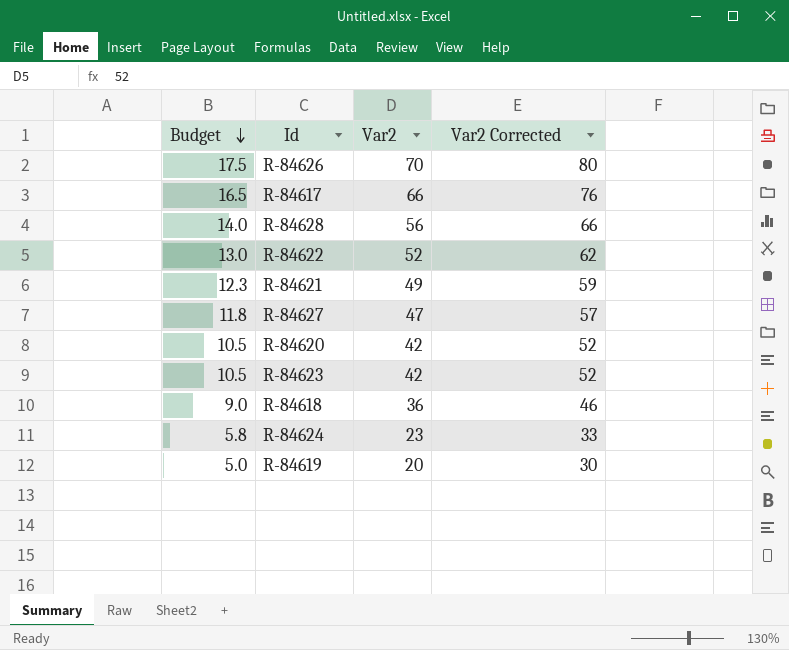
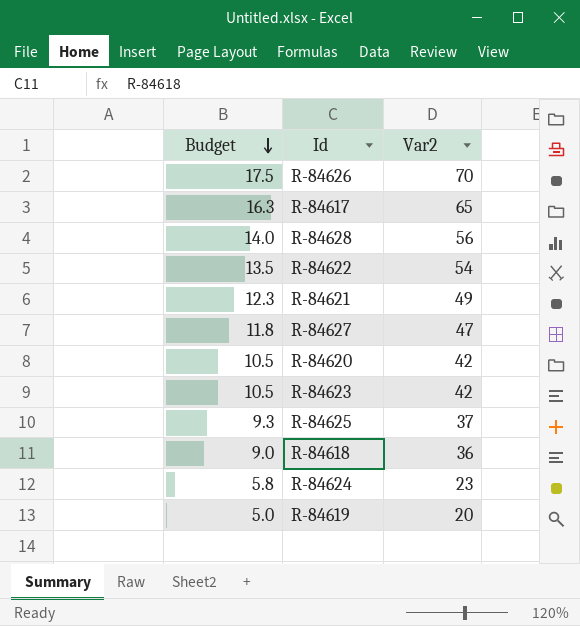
column Var2 Corrected | formula: [Var2] + 10 -> none
R-84617 | Budget: 16.5 -> 16.3
R-84617 | Var2: 66 -> 65
R-84622 | Budget: 13.0 -> 13.5
R-84622 | Var2: 52 -> 54
row R-84625: none -> 9.3 | 37

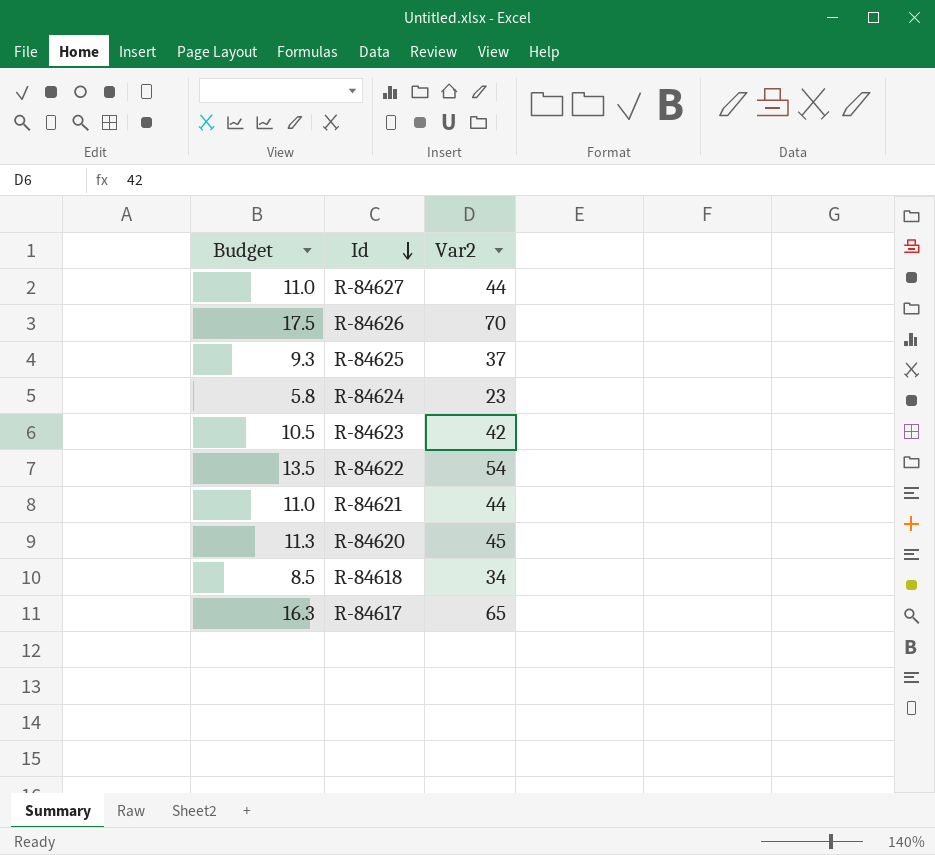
row order: Budget descending -> Id descending
row R-84628: 14.0 | 56 -> none
row R-84619: 5.0 | 20 -> none
R-84627 | Budget: 11.8 -> 11.0
R-84627 | Var2: 47 -> 44
R-84621 | Budget: 12.3 -> 11.0
R-84621 | Var2: 49 -> 44
R-84620 | Budget: 10.5 -> 11.3
R-84620 | Var2: 42 -> 45
R-84618 | Budget: 9.0 -> 8.5
R-84618 | Var2: 36 -> 34

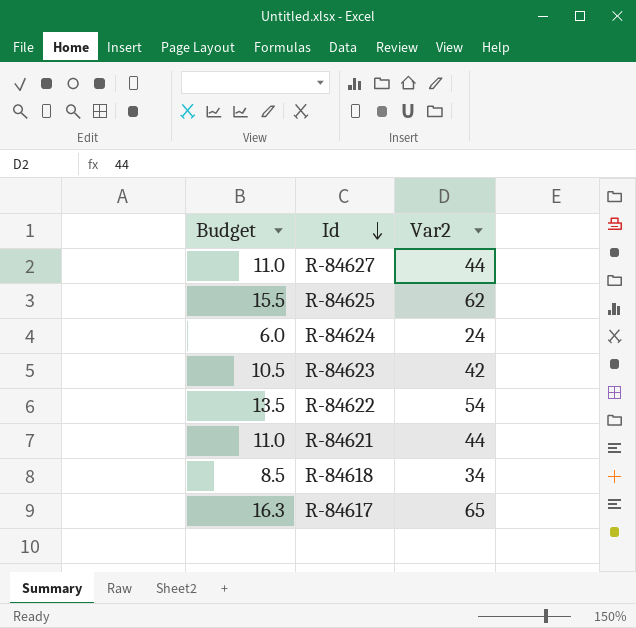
row R-84626: 17.5 | 70 -> none
row R-84620: 11.3 | 45 -> none
R-84625 | Budget: 9.3 -> 15.5
R-84625 | Var2: 37 -> 62
R-84624 | Budget: 5.8 -> 6.0
R-84624 | Var2: 23 -> 24

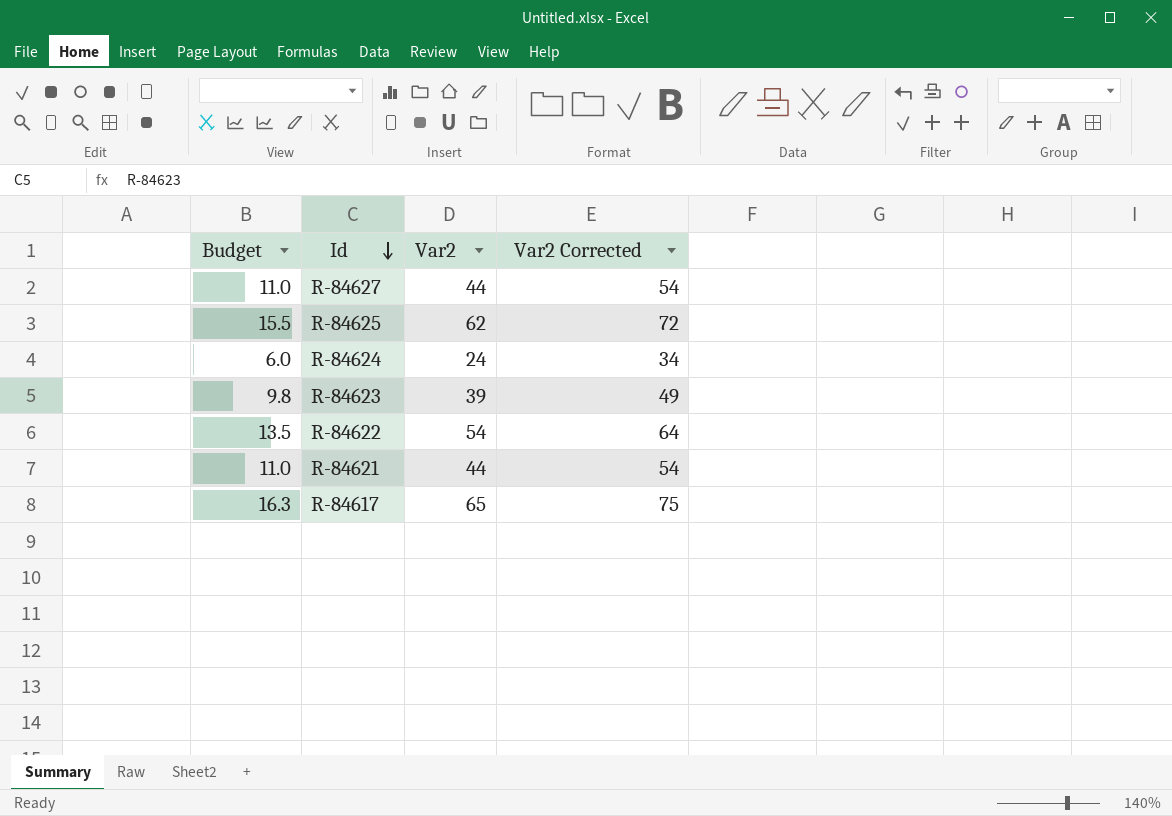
column Var2 Corrected | formula: none -> [Var2] + 10
row R-84618: 8.5 | 34 -> none
R-84623 | Budget: 10.5 -> 9.8
R-84623 | Var2: 42 -> 39

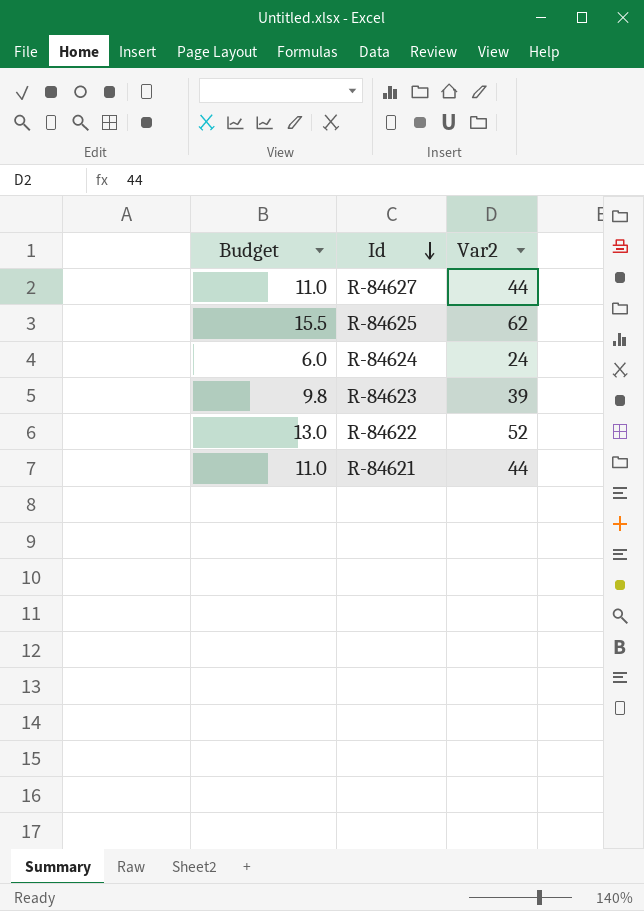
column Var2 Corrected | formula: [Var2] + 10 -> none
row R-84617: 16.3 | 65 | 75 -> none
R-84622 | Budget: 13.5 -> 13.0
R-84622 | Var2: 54 -> 52

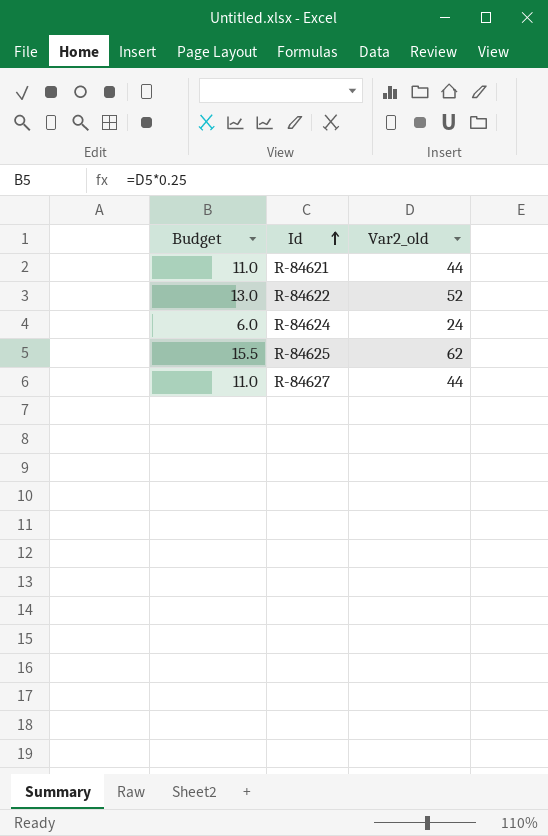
row order: Id descending -> Id ascending
column name: Var2 -> Var2_old
row R-84623: 9.8 | 39 -> none

